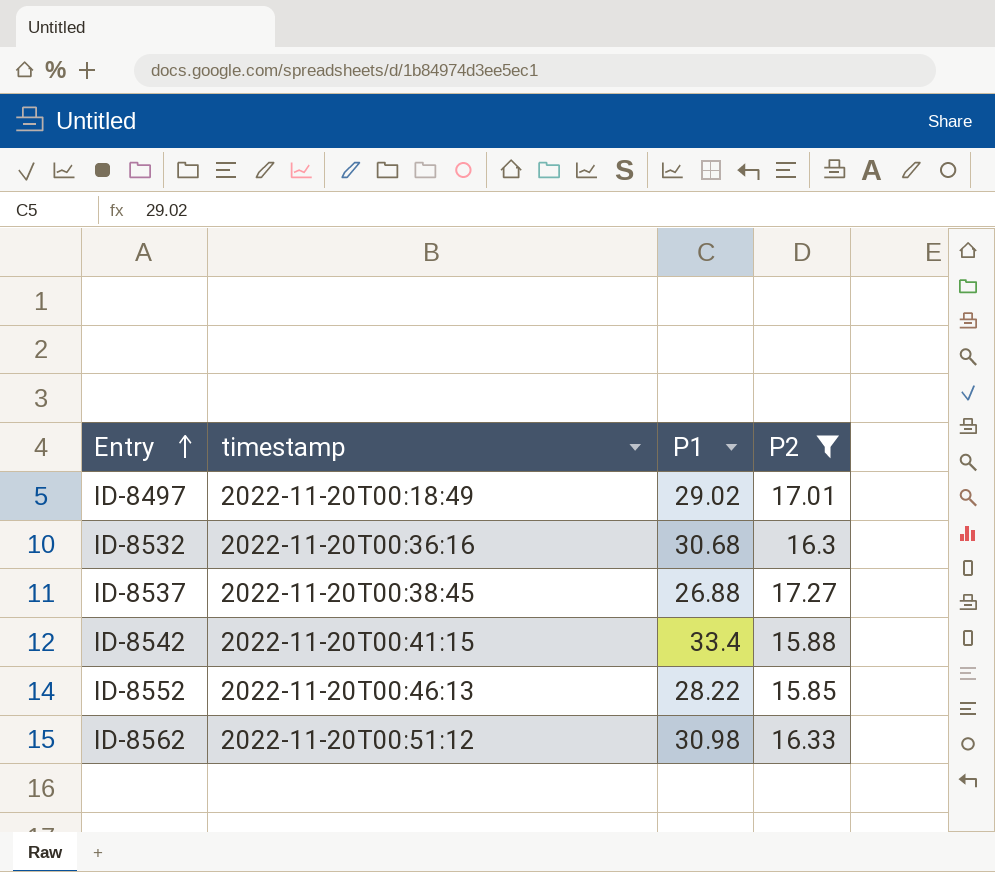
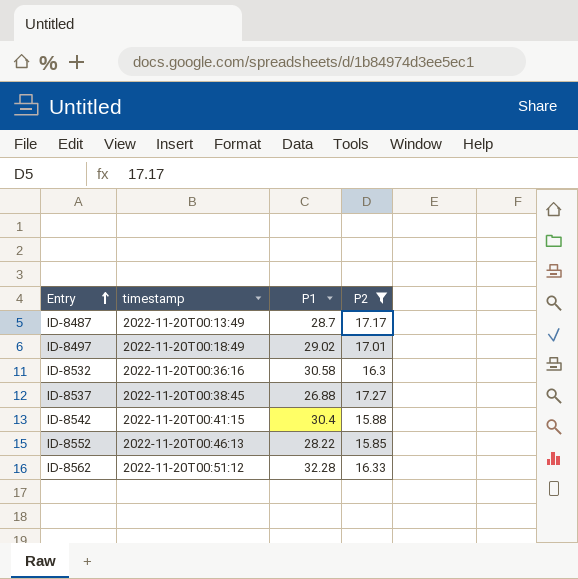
row ID-8487: none -> 2022-11-20T00:13:49 | 28.7 | 17.17
ID-8532 | P1: 30.68 -> 30.58
ID-8542 | P1: 33.4 -> 30.4
ID-8562 | P1: 30.98 -> 32.28

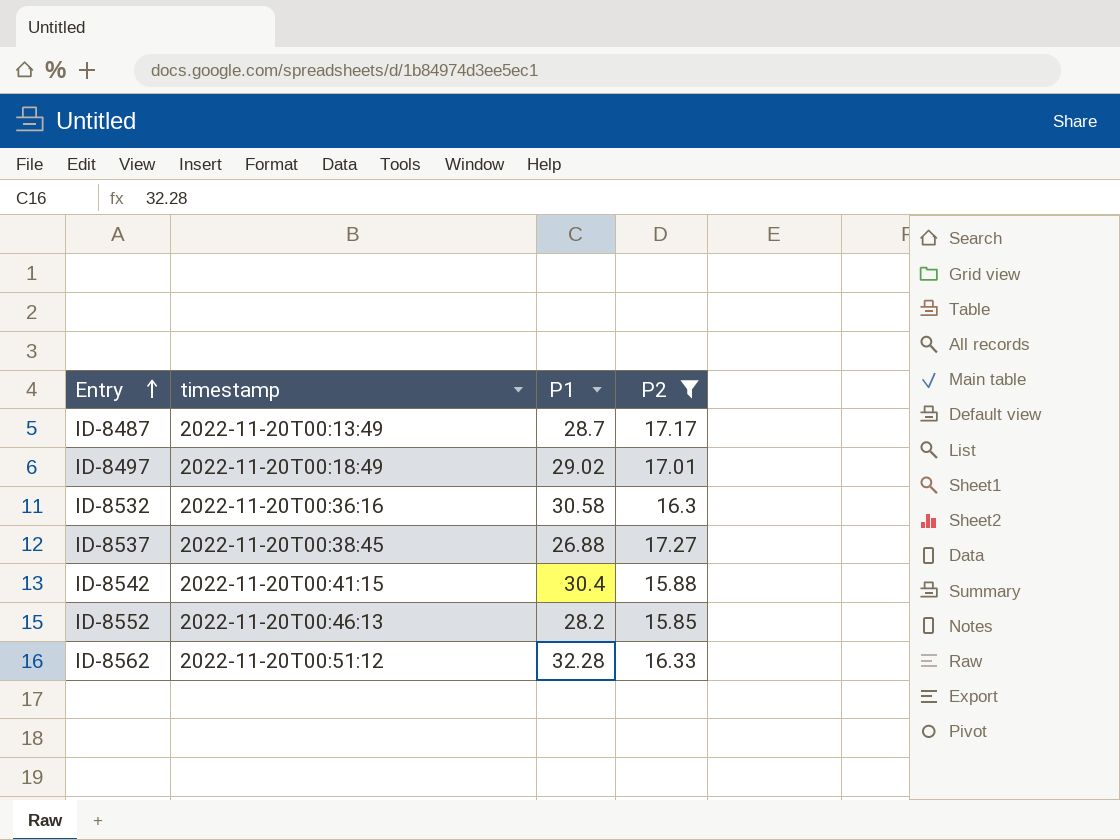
ID-8552 | P1: 28.22 -> 28.2

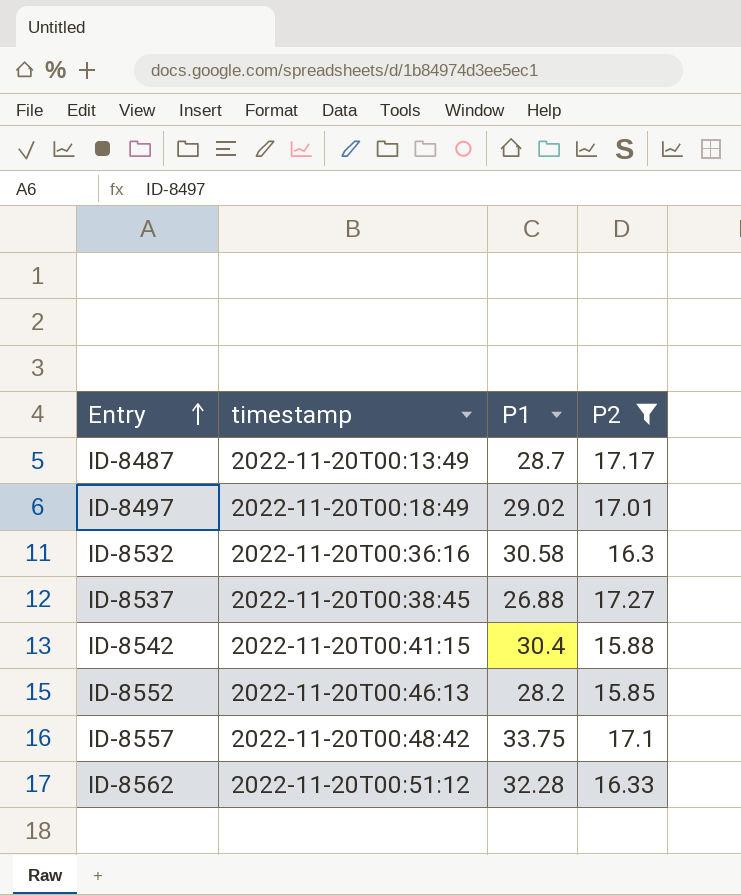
row ID-8557: none -> 2022-11-20T00:48:42 | 33.75 | 17.1

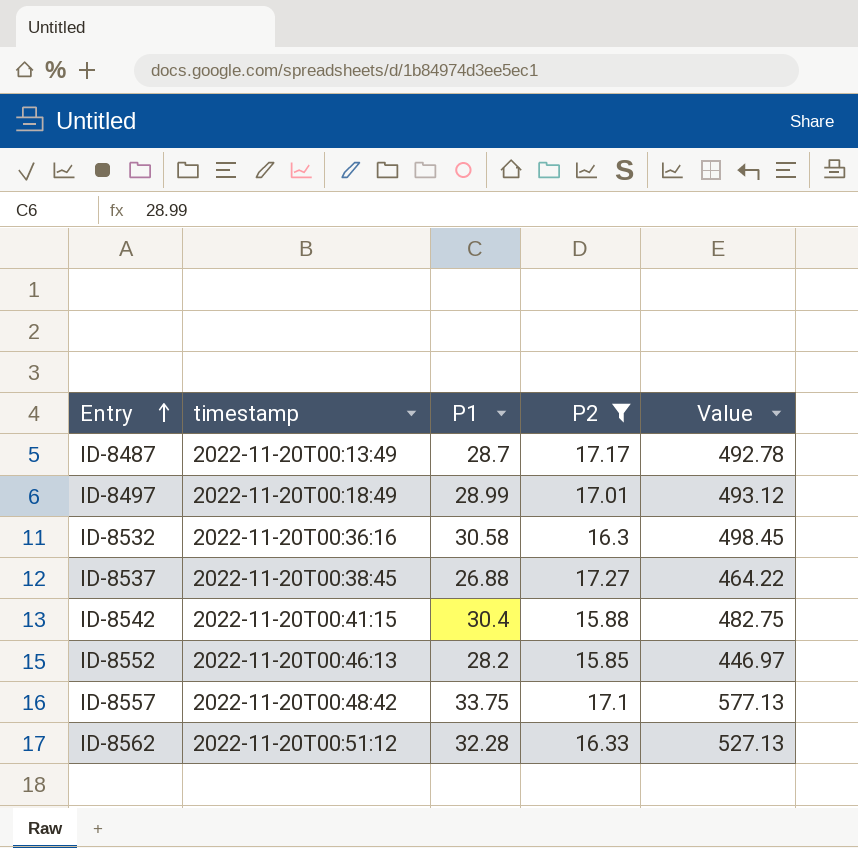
column Value | formula: none -> [P1] * [P2]
ID-8497 | P1: 29.02 -> 28.99

